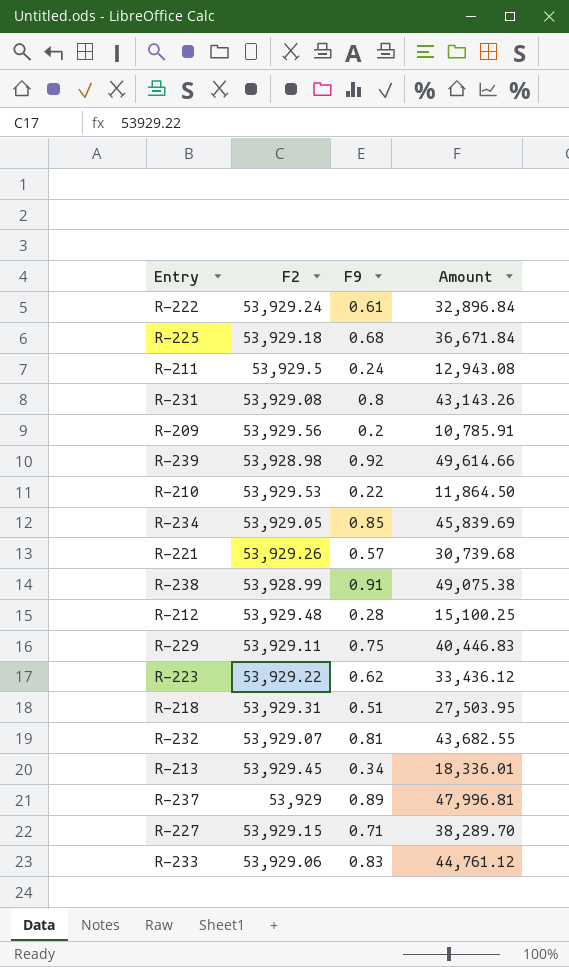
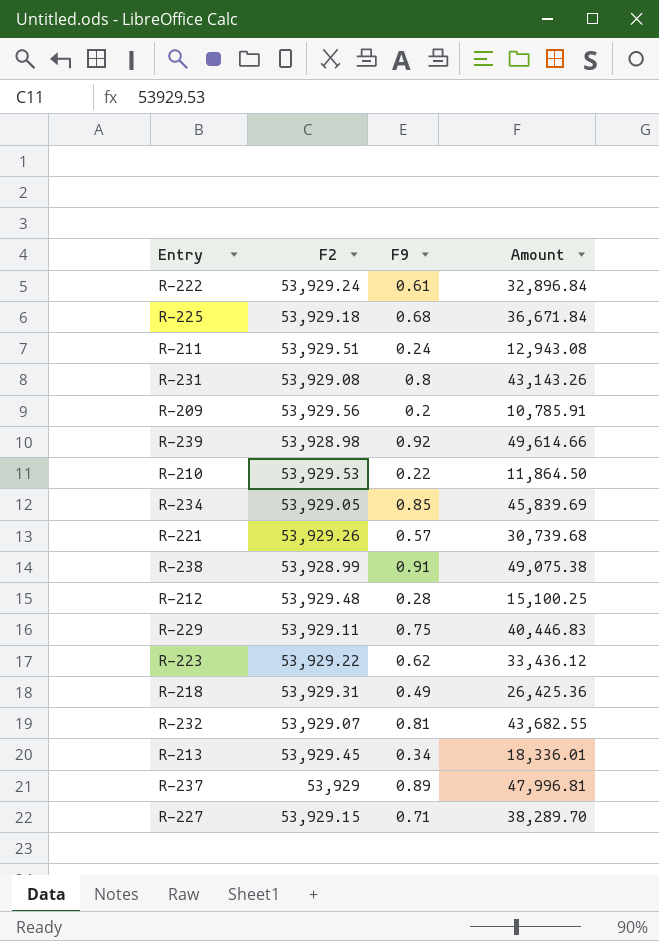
row R-233: 53,929.06 | 0.83 | 44,761.12 -> none
R-211 | F2: 53,929.5 -> 53,929.51
R-218 | F9: 0.51 -> 0.49
R-218 | Amount: 27,503.95 -> 26,425.36

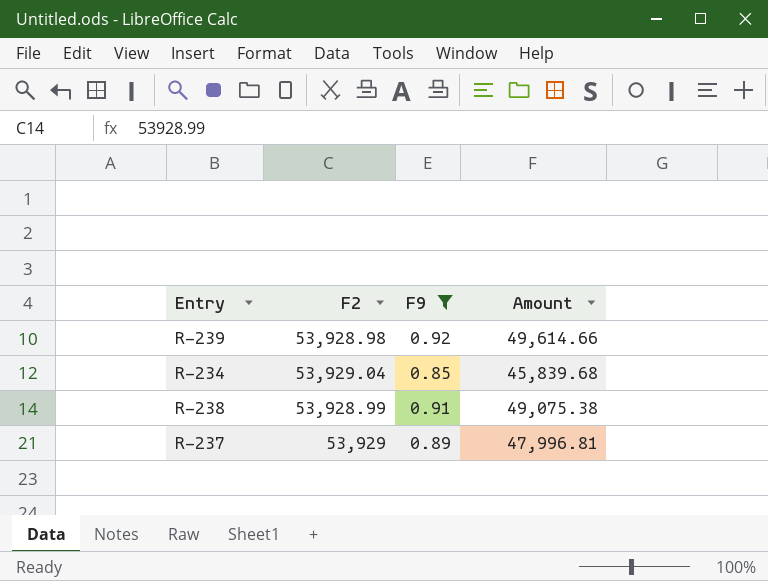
filter: none -> F9 >= 0.85
R-234 | F2: 53,929.05 -> 53,929.04
R-234 | Amount: 45,839.69 -> 45,839.68

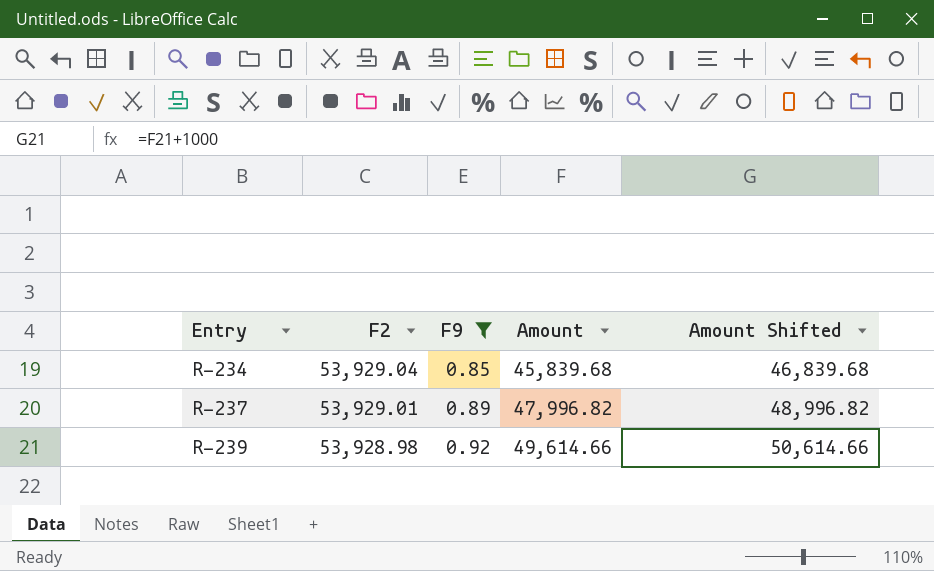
row order: none -> Entry ascending
column Amount Shifted | formula: none -> [Amount] + 1000
row R-238: 53,928.99 | 0.91 | 49,075.38 -> none
R-237 | F2: 53,929 -> 53,929.01
R-237 | Amount: 47,996.81 -> 47,996.82

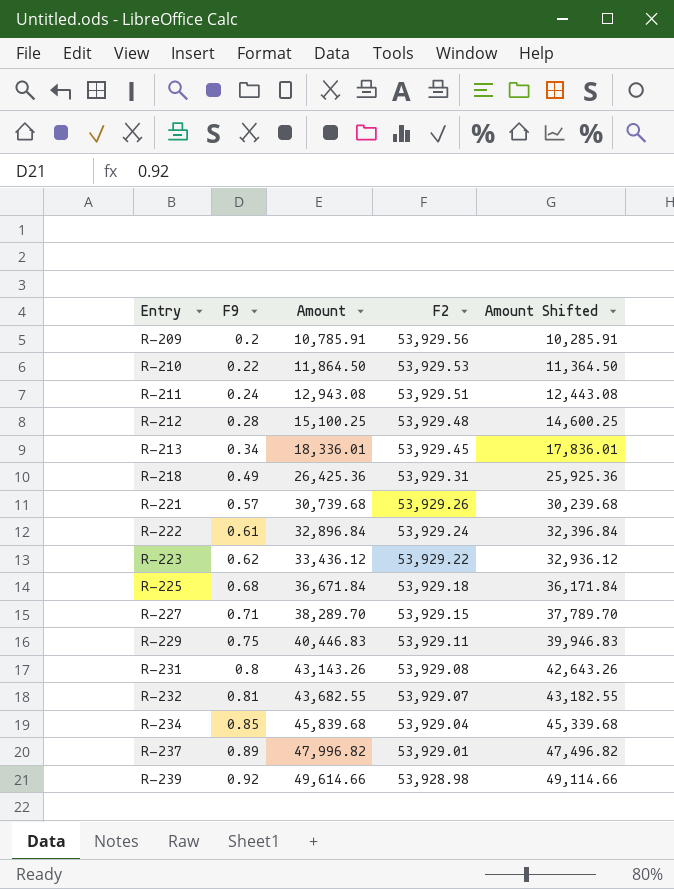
filter: F9 >= 0.85 -> none
column F2 | position: 2 -> 4
column Amount Shifted | formula: [Amount] + 1000 -> [Amount] - 500

